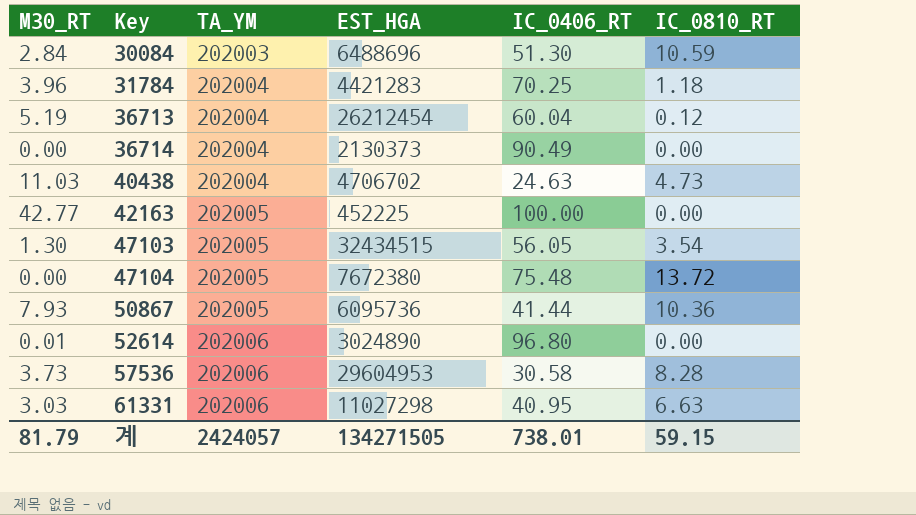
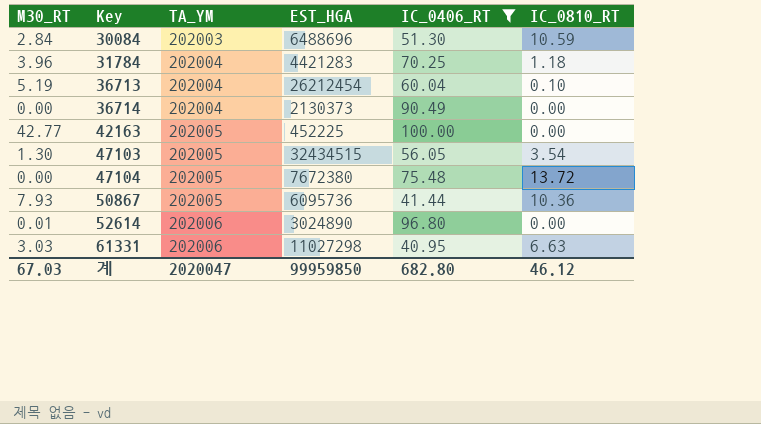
filter: none -> IC_0406_RT >= 40.95
36713 | IC_0810_RT: 0.12 -> 0.10
계 | M30_RT: 81.79 -> 67.03
계 | TA_YM: 2424057 -> 2020047
계 | EST_HGA: 134271505 -> 99959850
계 | IC_0406_RT: 738.01 -> 682.80
계 | IC_0810_RT: 59.15 -> 46.12

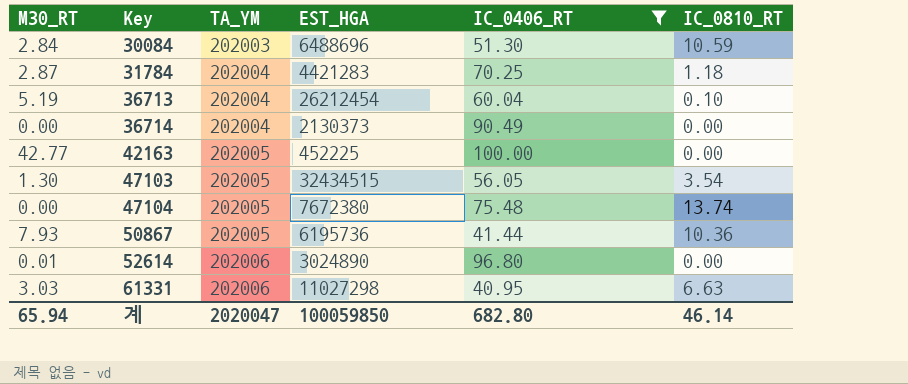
31784 | M30_RT: 3.96 -> 2.87
47104 | IC_0810_RT: 13.72 -> 13.74
50867 | EST_HGA: 6095736 -> 6195736
계 | M30_RT: 67.03 -> 65.94
계 | EST_HGA: 99959850 -> 100059850
계 | IC_0810_RT: 46.12 -> 46.14

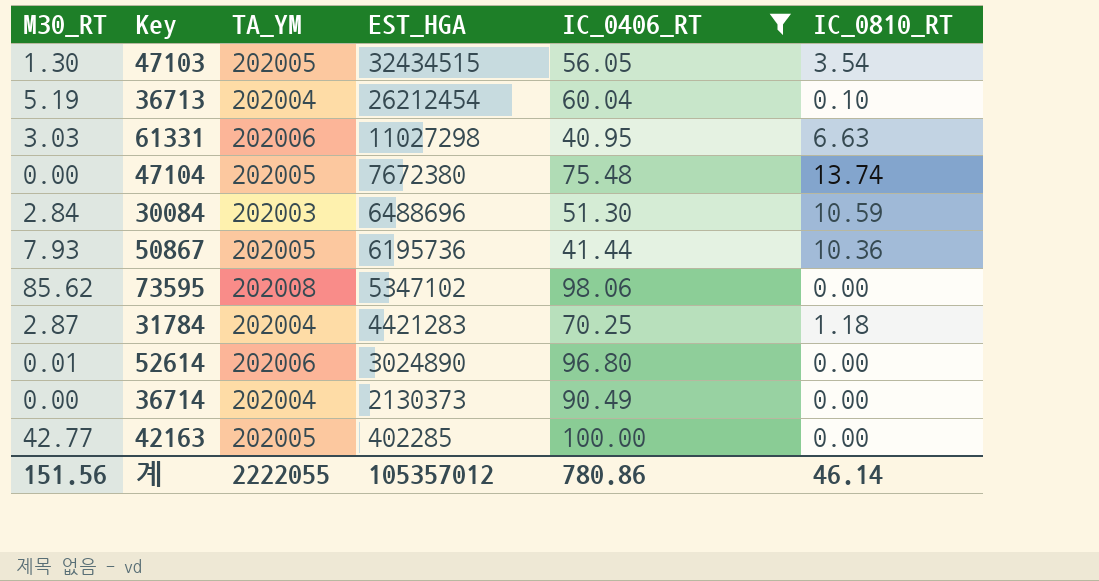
row order: Key ascending -> EST_HGA descending
row 73595: none -> 85.62 | 202008 | 5347102 | 98.06 | 0.00
42163 | EST_HGA: 452225 -> 402285
계 | M30_RT: 65.94 -> 151.56
계 | TA_YM: 2020047 -> 2222055
계 | EST_HGA: 100059850 -> 105357012
계 | IC_0406_RT: 682.80 -> 780.86

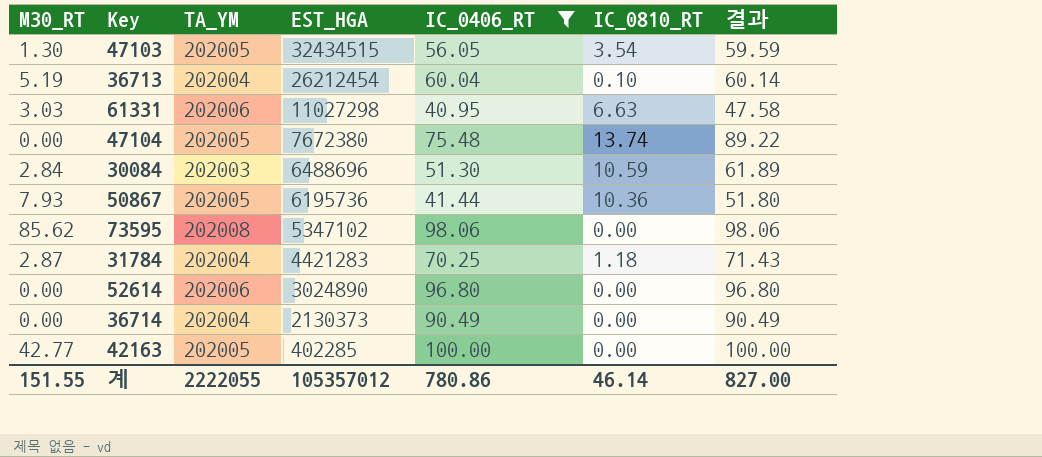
column 결과 | formula: none -> [IC_0406_RT] + [IC_0810_RT]
52614 | M30_RT: 0.01 -> 0.00
계 | M30_RT: 151.56 -> 151.55

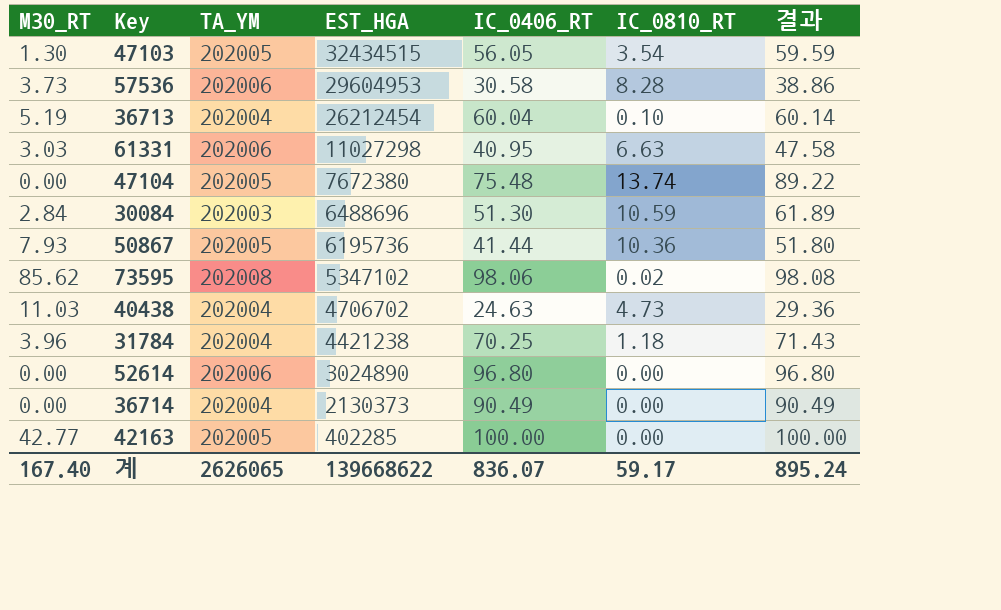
filter: IC_0406_RT >= 40.95 -> none
73595 | IC_0810_RT: 0.00 -> 0.02
73595 | 결과: 98.06 -> 98.08
31784 | M30_RT: 2.87 -> 3.96
31784 | EST_HGA: 4421283 -> 4421238
계 | M30_RT: 151.55 -> 167.40
계 | TA_YM: 2222055 -> 2626065
계 | EST_HGA: 105357012 -> 139668622
계 | IC_0406_RT: 780.86 -> 836.07
계 | IC_0810_RT: 46.14 -> 59.17
계 | 결과: 827.00 -> 895.24

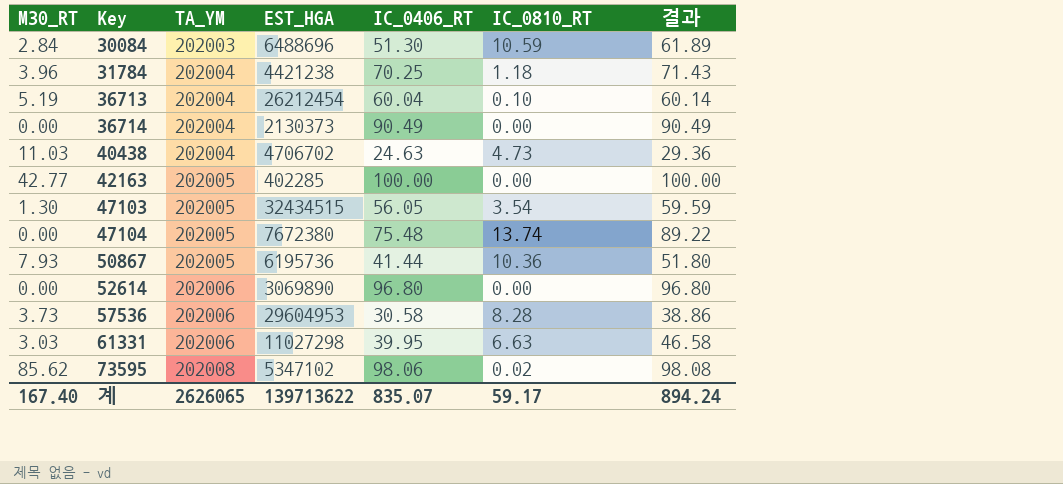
row order: EST_HGA descending -> Key ascending
52614 | EST_HGA: 3024890 -> 3069890
61331 | IC_0406_RT: 40.95 -> 39.95
61331 | 결과: 47.58 -> 46.58
계 | EST_HGA: 139668622 -> 139713622
계 | IC_0406_RT: 836.07 -> 835.07
계 | 결과: 895.24 -> 894.24

